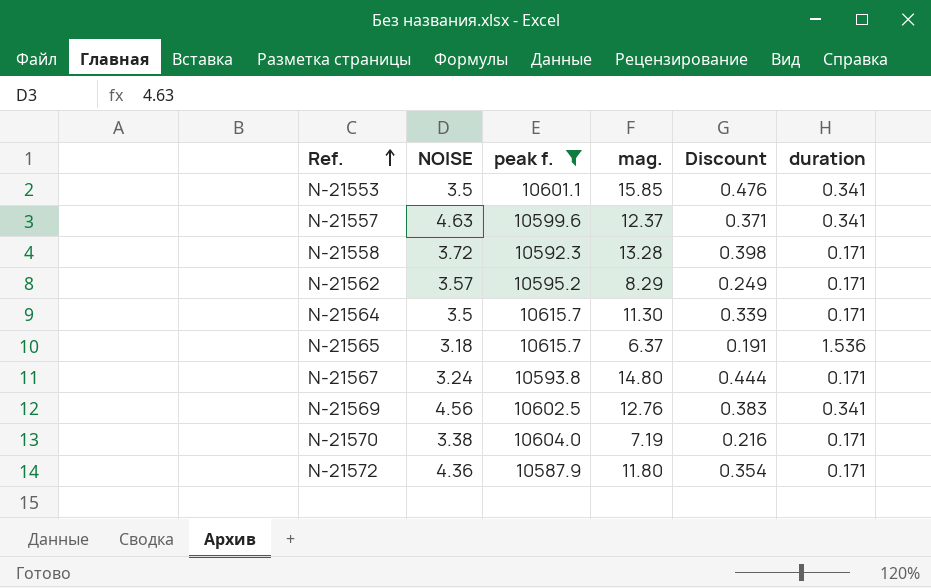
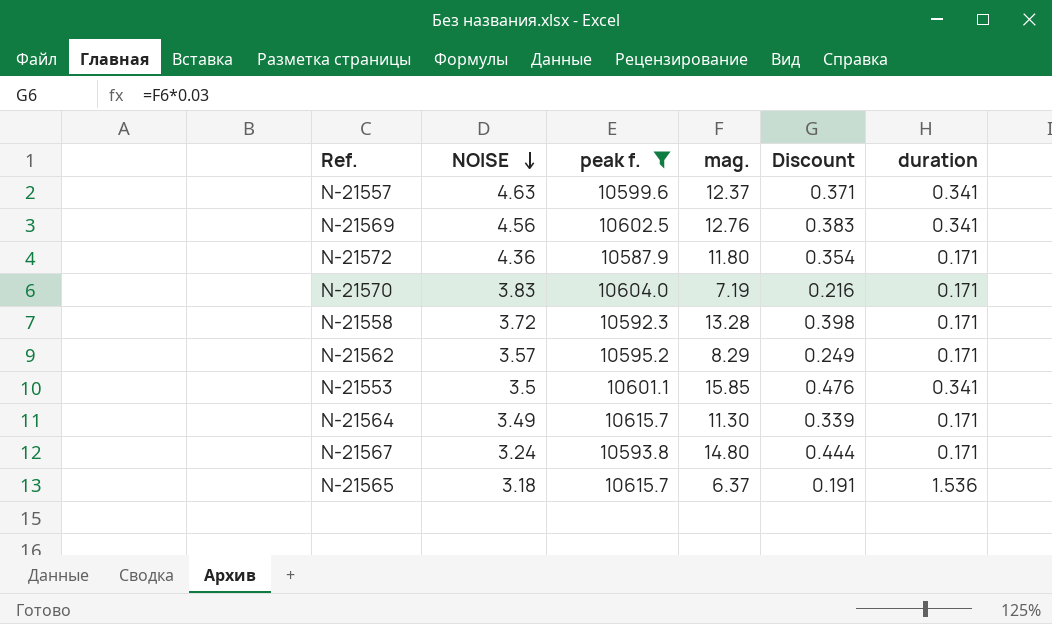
row order: Ref. ascending -> NOISE descending
N-21570 | NOISE: 3.38 -> 3.83
N-21564 | NOISE: 3.5 -> 3.49

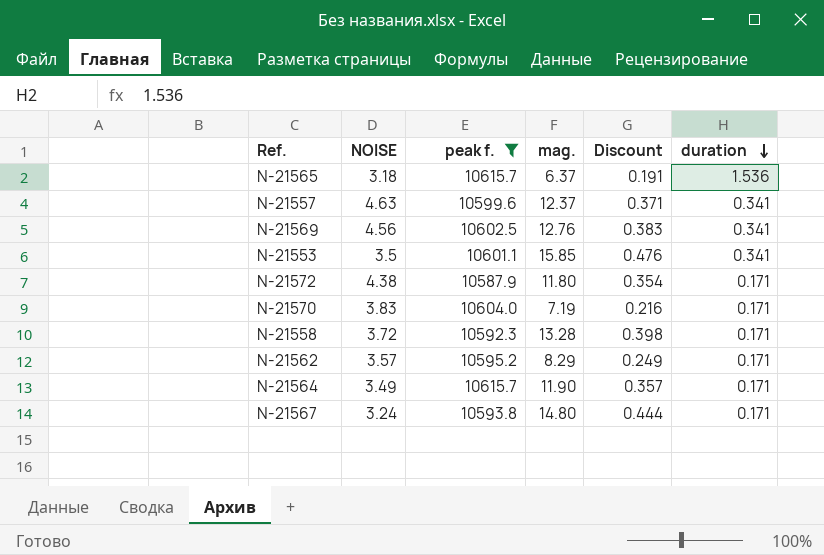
row order: NOISE descending -> duration descending
N-21572 | NOISE: 4.36 -> 4.38
N-21564 | mag.: 11.30 -> 11.90
N-21564 | Discount: 0.339 -> 0.357

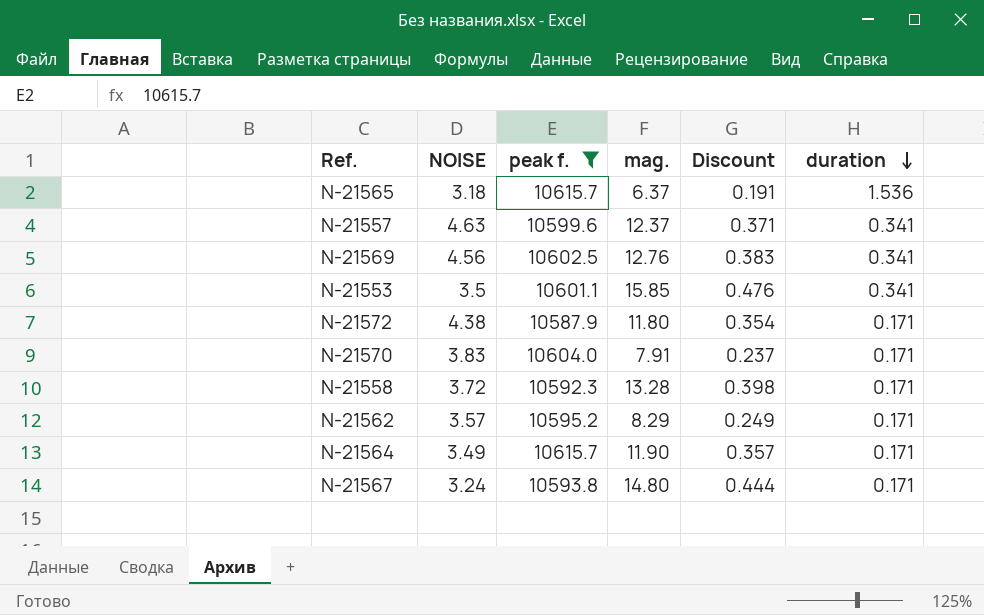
N-21570 | mag.: 7.19 -> 7.91
N-21570 | Discount: 0.216 -> 0.237

